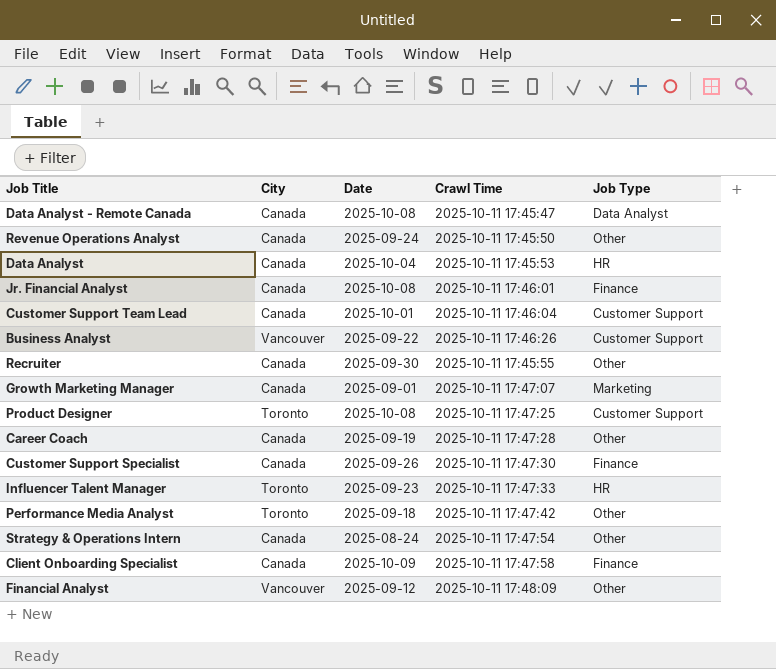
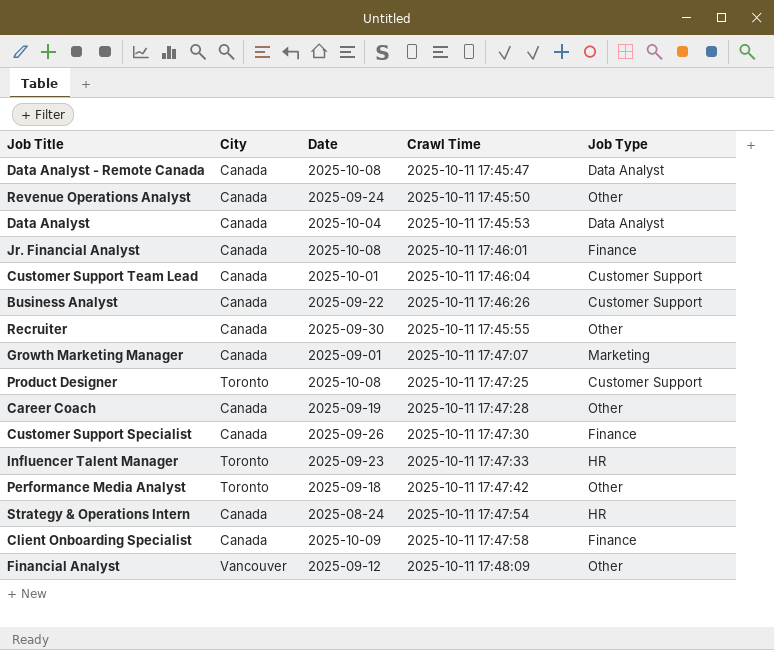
Data Analyst | Job Type: HR -> Data Analyst
Business Analyst | City: Vancouver -> Canada
Strategy & Operations Intern | Job Type: Other -> HR

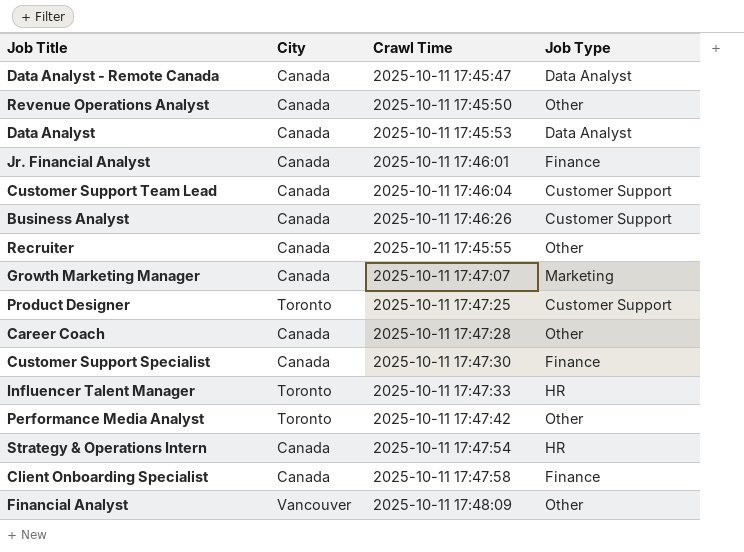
column Date | position: 3 -> none

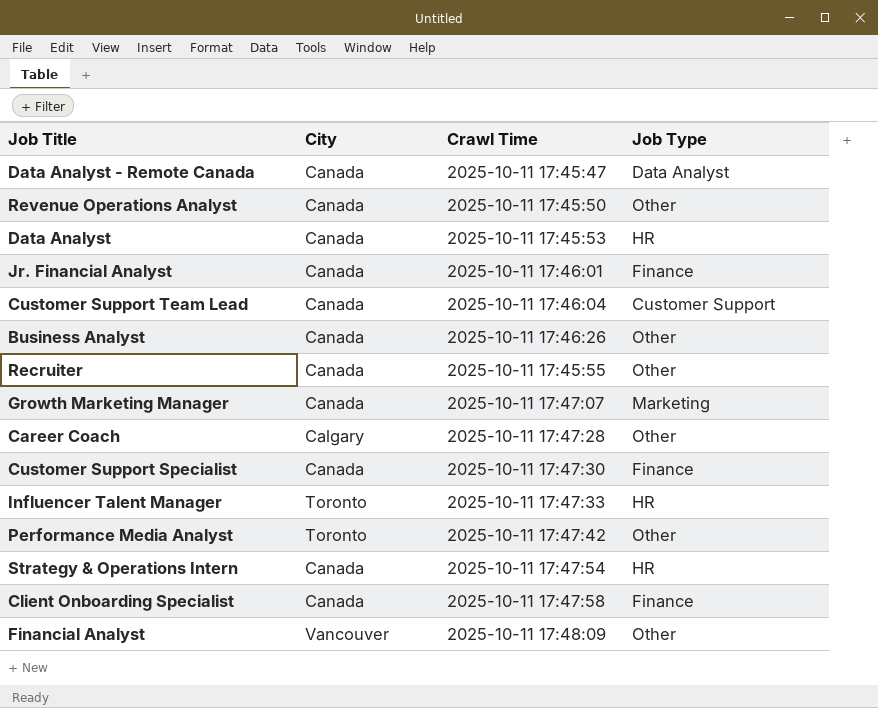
row Product Designer: Toronto | 2025-10-11 17:47:25 | Customer Support -> none
Data Analyst | Job Type: Data Analyst -> HR
Business Analyst | Job Type: Customer Support -> Other
Career Coach | City: Canada -> Calgary

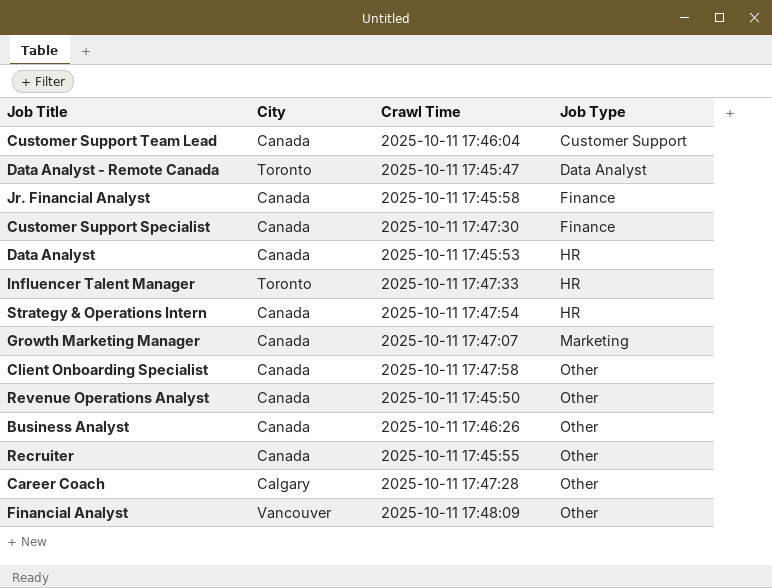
row order: none -> Job Type ascending
row Performance Media Analyst: Toronto | 2025-10-11 17:47:42 | Other -> none
Data Analyst - Remote Canada | City: Canada -> Toronto
Jr. Financial Analyst | Crawl Time: 2025-10-11 17:46:01 -> 2025-10-11 17:45:58
Client Onboarding Specialist | Job Type: Finance -> Other

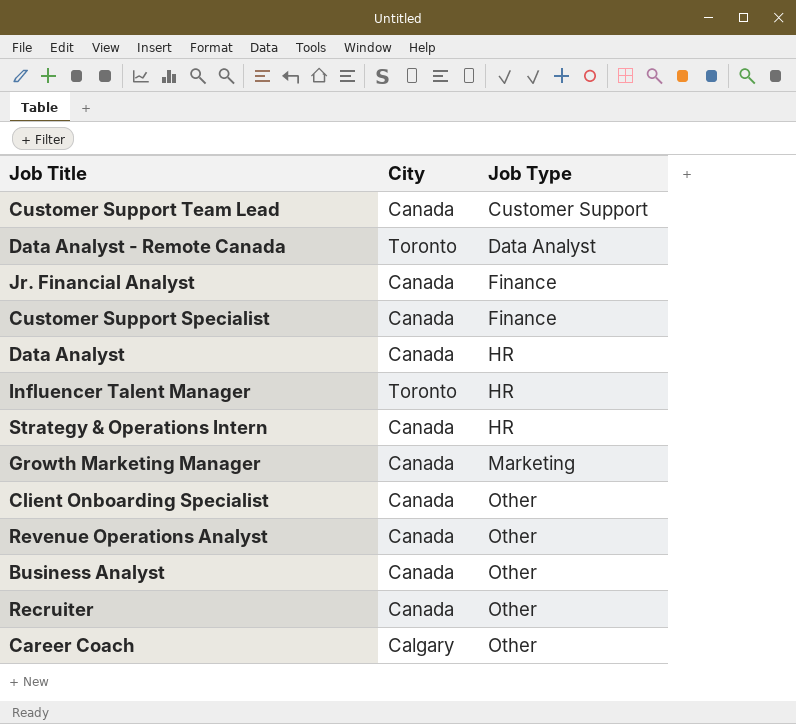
column Crawl Time | position: 3 -> none
row Financial Analyst: Vancouver | 2025-10-11 17:48:09 | Other -> none

